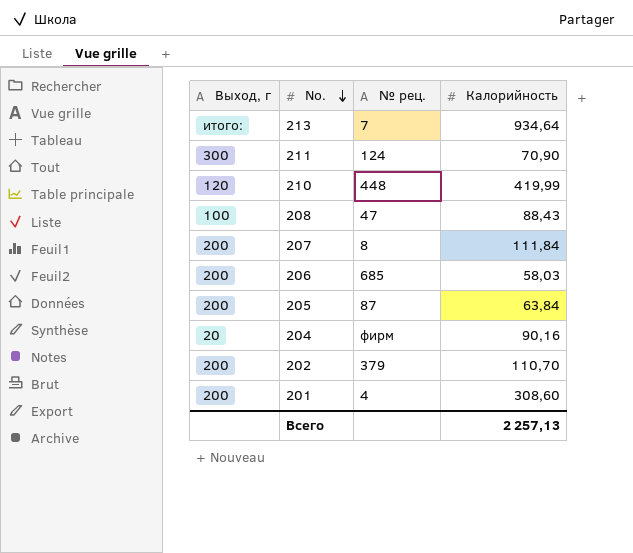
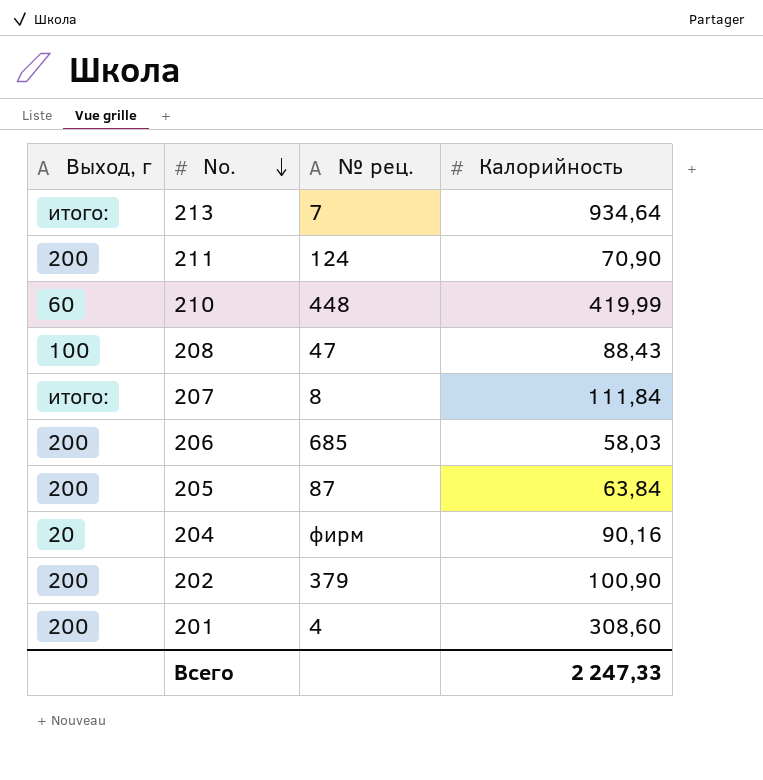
211 | Выход, г: 300 -> 200
210 | Выход, г: 120 -> 60
207 | Выход, г: 200 -> итого:
202 | Калорийность: 110,70 -> 100,90
Всего | Калорийность: 2 257,13 -> 2 247,33

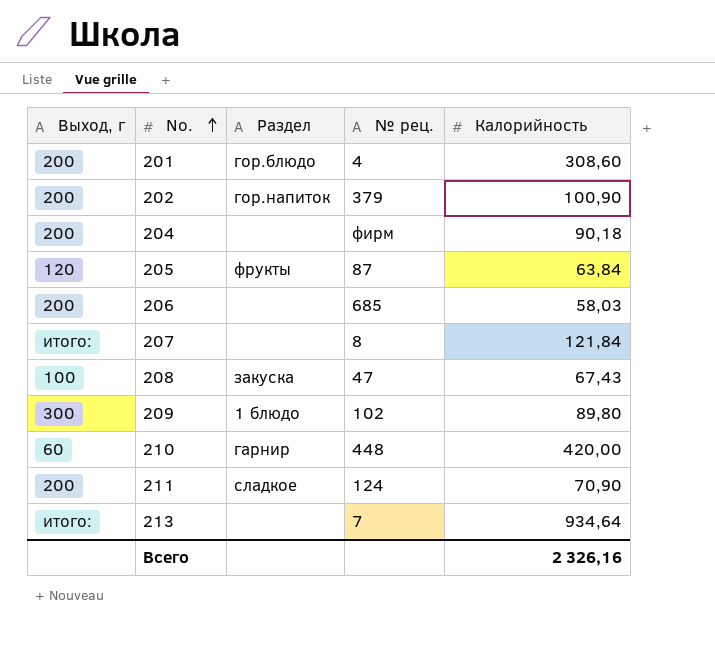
row order: No. descending -> No. ascending
column Раздел | position: none -> 3
204 | Выход, г: 20 -> 200
204 | Калорийность: 90,16 -> 90,18
205 | Выход, г: 200 -> 120
207 | Калорийность: 111,84 -> 121,84
208 | Калорийность: 88,43 -> 67,43
row 209: none -> 300 | 1 блюдо | 102 | 89,80
210 | Калорийность: 419,99 -> 420,00
Всего | Калорийность: 2 247,33 -> 2 326,16

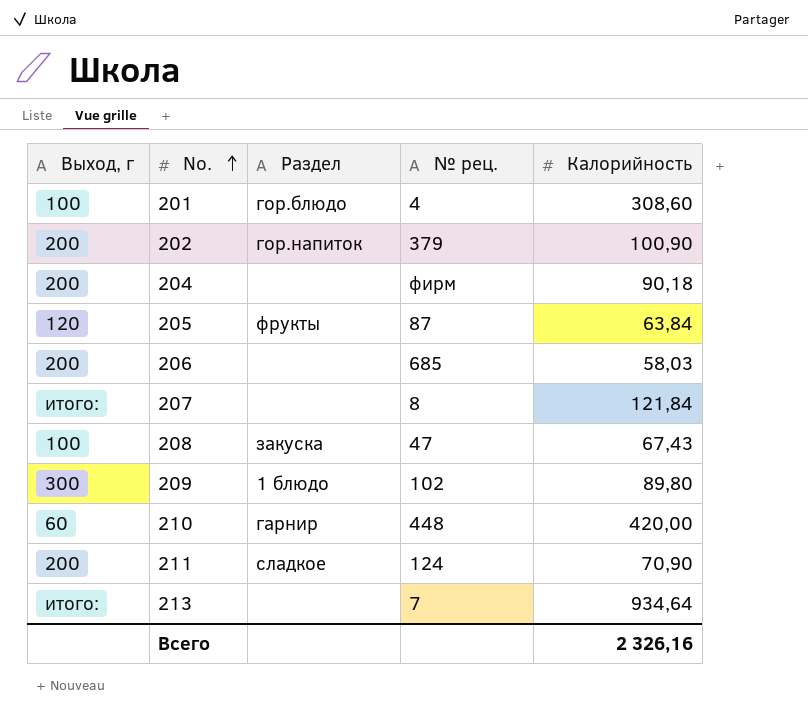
201 | Выход, г: 200 -> 100

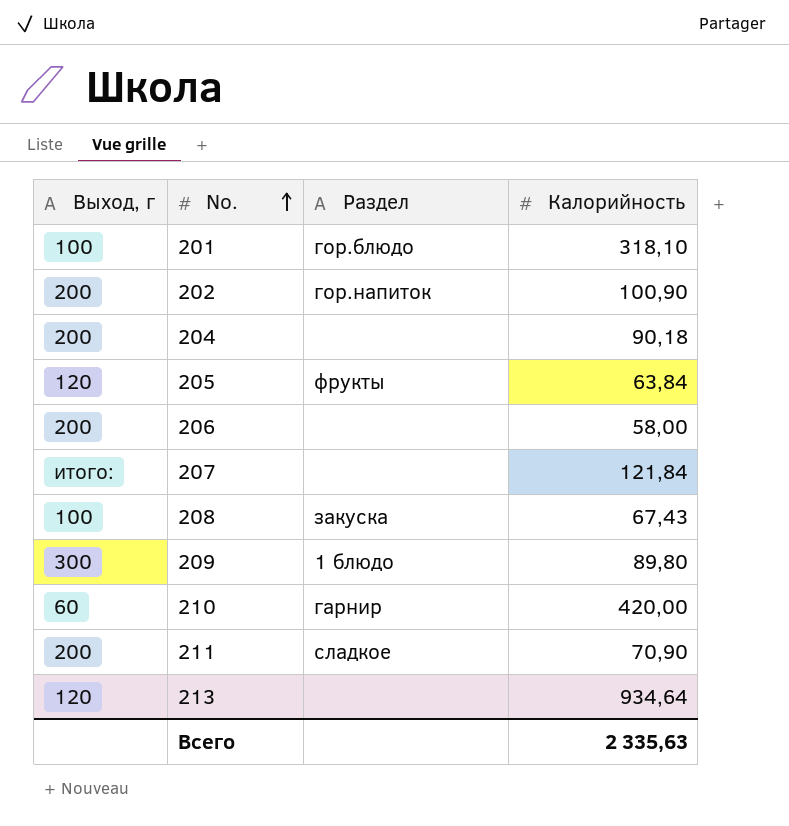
column № рец. | position: 4 -> none
201 | Калорийность: 308,60 -> 318,10
206 | Калорийность: 58,03 -> 58,00
213 | Выход, г: итого: -> 120
Всего | Калорийность: 2 326,16 -> 2 335,63

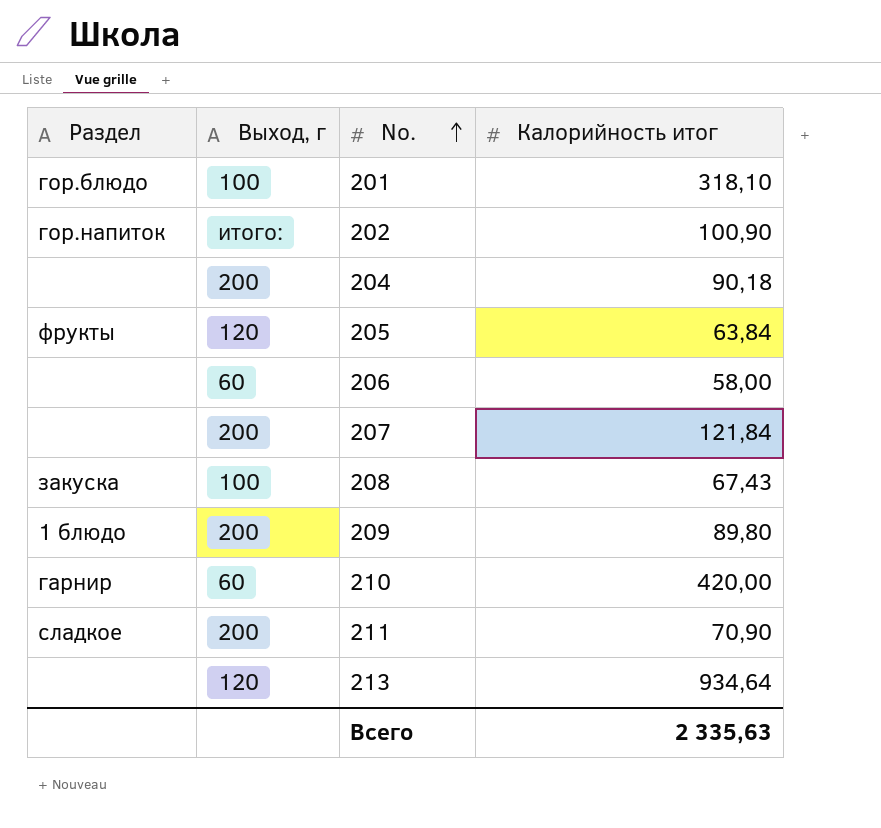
column Раздел | position: 3 -> 1
column name: Калорийность -> Калорийность итог
202 | Выход, г: 200 -> итого:
206 | Выход, г: 200 -> 60
207 | Выход, г: итого: -> 200
209 | Выход, г: 300 -> 200

